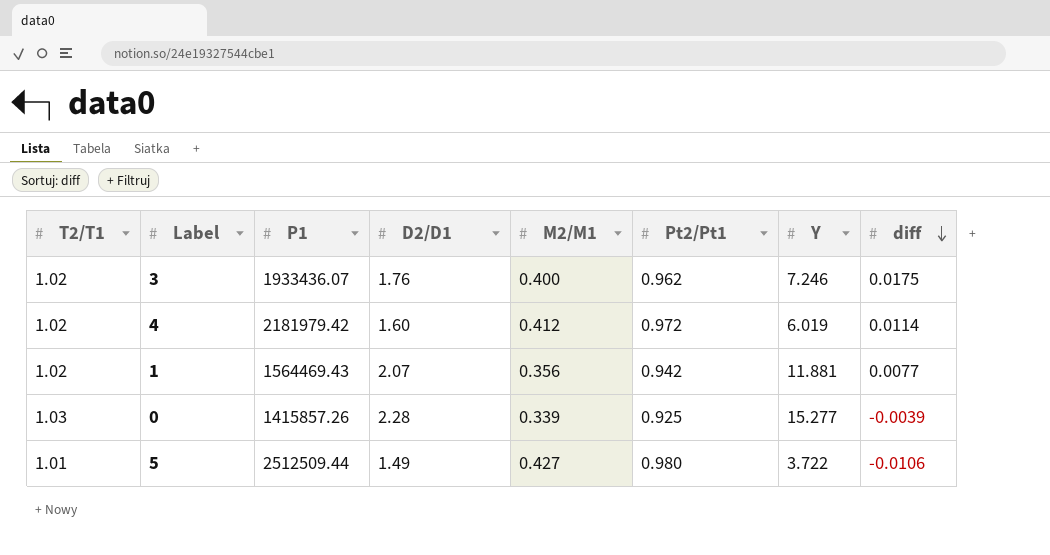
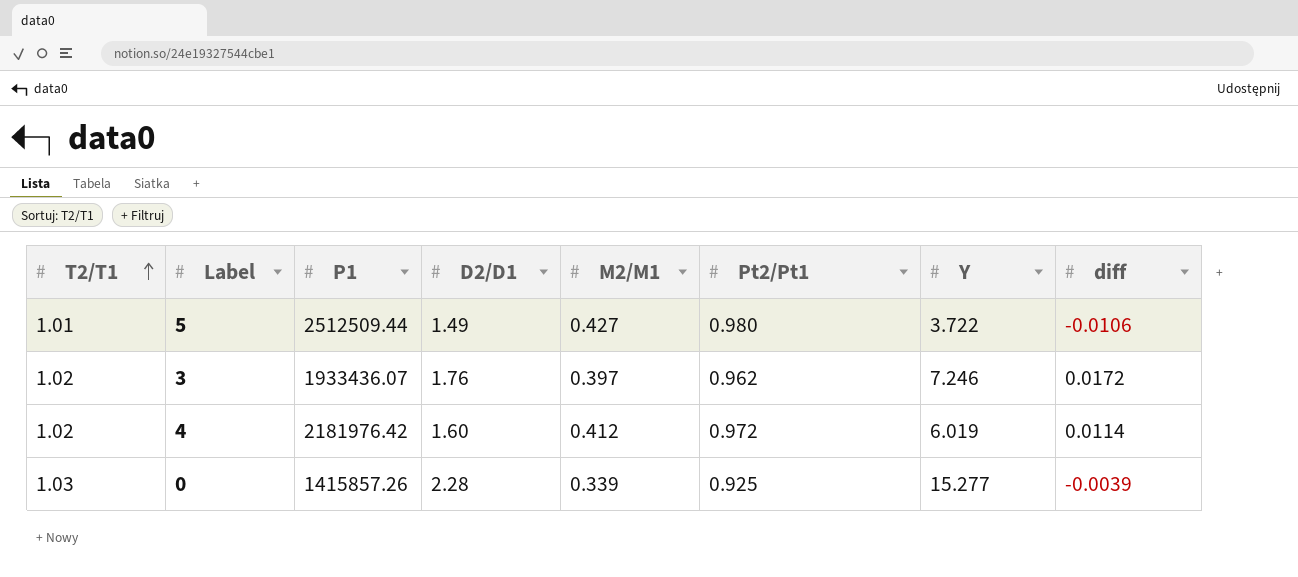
row order: diff descending -> T2/T1 ascending
row 1: 1.02 | 1564469.43 | 2.07 | 0.356 | 0.942 | 11.881 | 0.0077 -> none
3 | M2/M1: 0.400 -> 0.397
3 | diff: 0.0175 -> 0.0172
4 | P1: 2181979.42 -> 2181976.42

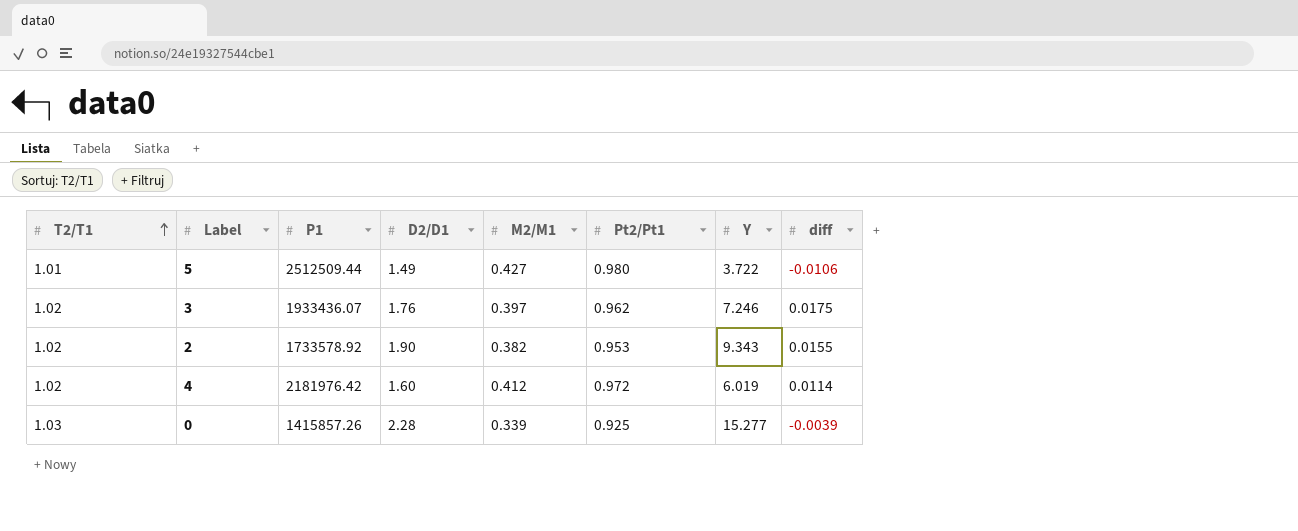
3 | diff: 0.0172 -> 0.0175
row 2: none -> 1.02 | 1733578.92 | 1.90 | 0.382 | 0.953 | 9.343 | 0.0155

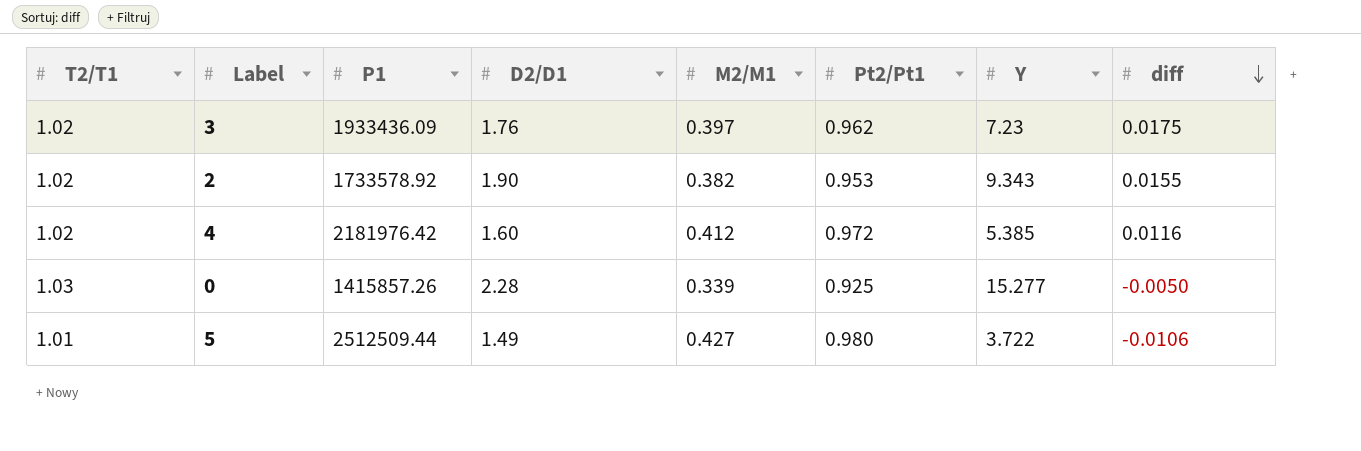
row order: T2/T1 ascending -> diff descending
3 | P1: 1933436.07 -> 1933436.09
3 | Y: 7.246 -> 7.23
4 | Y: 6.019 -> 5.385
4 | diff: 0.0114 -> 0.0116
0 | diff: -0.0039 -> -0.0050

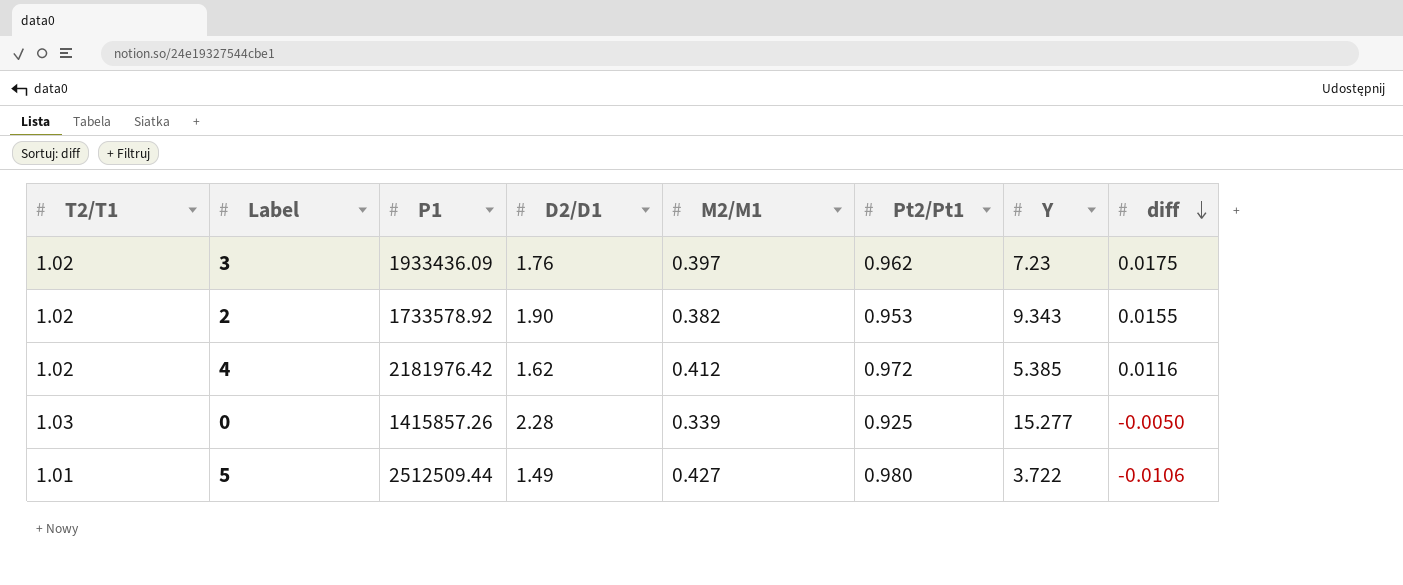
4 | D2/D1: 1.60 -> 1.62

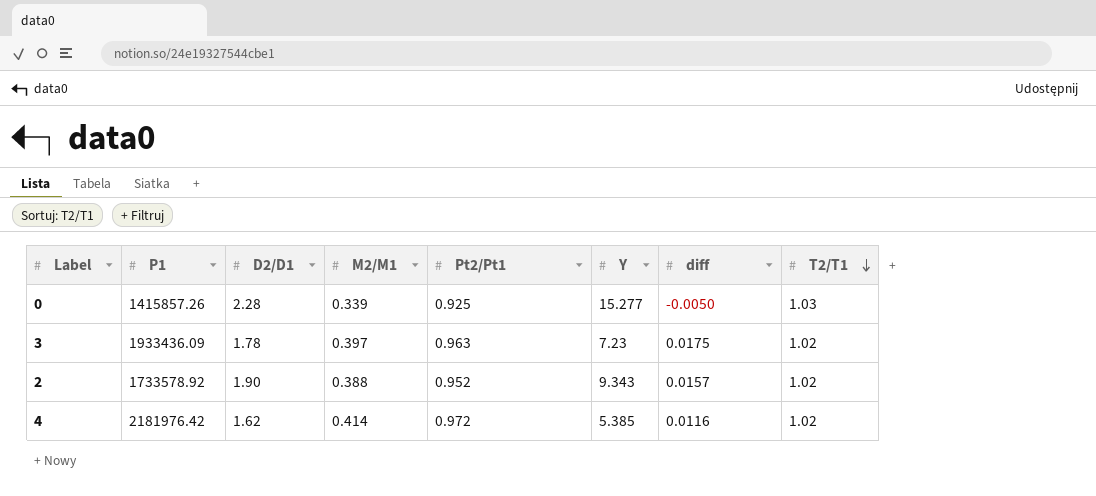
row order: diff descending -> T2/T1 descending
column T2/T1 | position: 1 -> 8
row 5: 1.01 | 2512509.44 | 1.49 | 0.427 | 0.980 | 3.722 | -0.0106 -> none
3 | D2/D1: 1.76 -> 1.78
3 | Pt2/Pt1: 0.962 -> 0.963
2 | M2/M1: 0.382 -> 0.388
2 | Pt2/Pt1: 0.953 -> 0.952
2 | diff: 0.0155 -> 0.0157
4 | M2/M1: 0.412 -> 0.414

